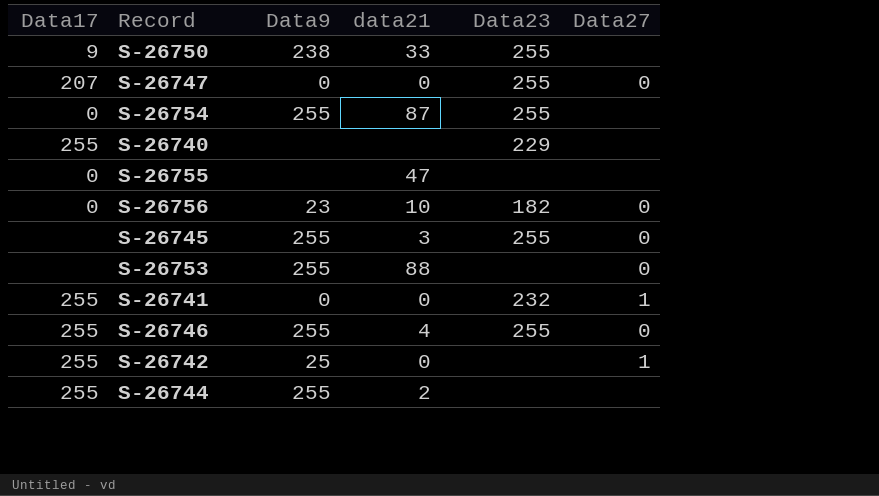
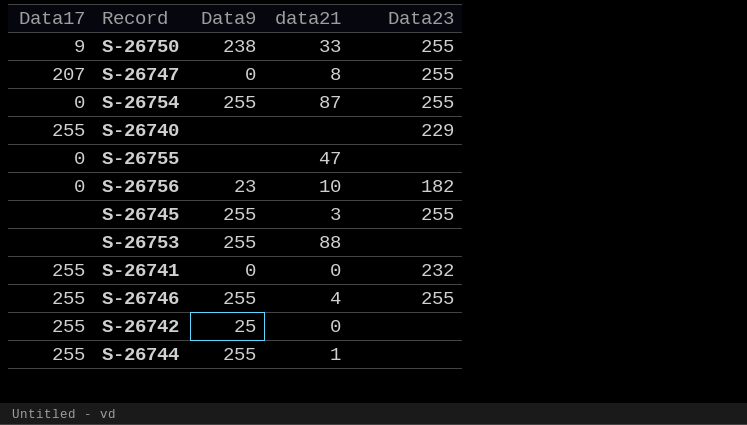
column Data27 | position: 6 -> none
S-26747 | data21: 0 -> 8
S-26744 | data21: 2 -> 1

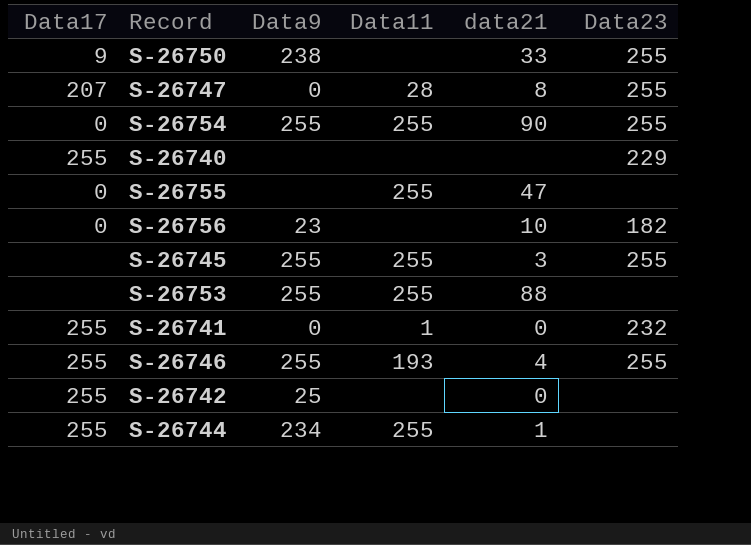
column Data11 | position: none -> 4
S-26754 | data21: 87 -> 90
S-26744 | Data9: 255 -> 234

